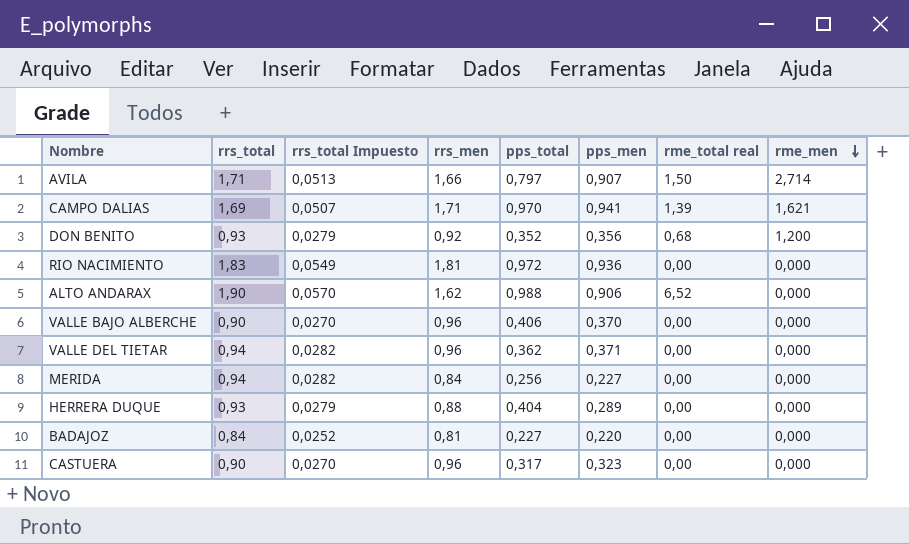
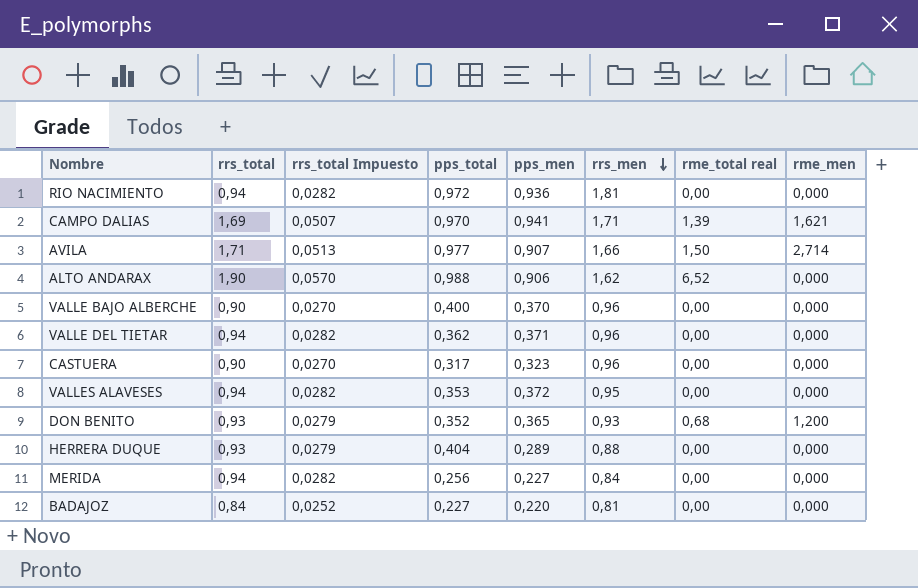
row order: rme_men descending -> rrs_men descending
column rrs_men | position: 4 -> 6
RIO NACIMIENTO | rrs_total: 1,83 -> 0,94
RIO NACIMIENTO | rrs_total Impuesto: 0,0549 -> 0,0282
AVILA | pps_total: 0,797 -> 0,977
VALLE BAJO ALBERCHE | pps_total: 0,406 -> 0,400
row VALLES ALAVESES: none -> 0,94 | 0,0282 | 0,353 | 0,372 | 0,95 | 0,00 | 0,000
DON BENITO | pps_men: 0,356 -> 0,365
DON BENITO | rrs_men: 0,92 -> 0,93

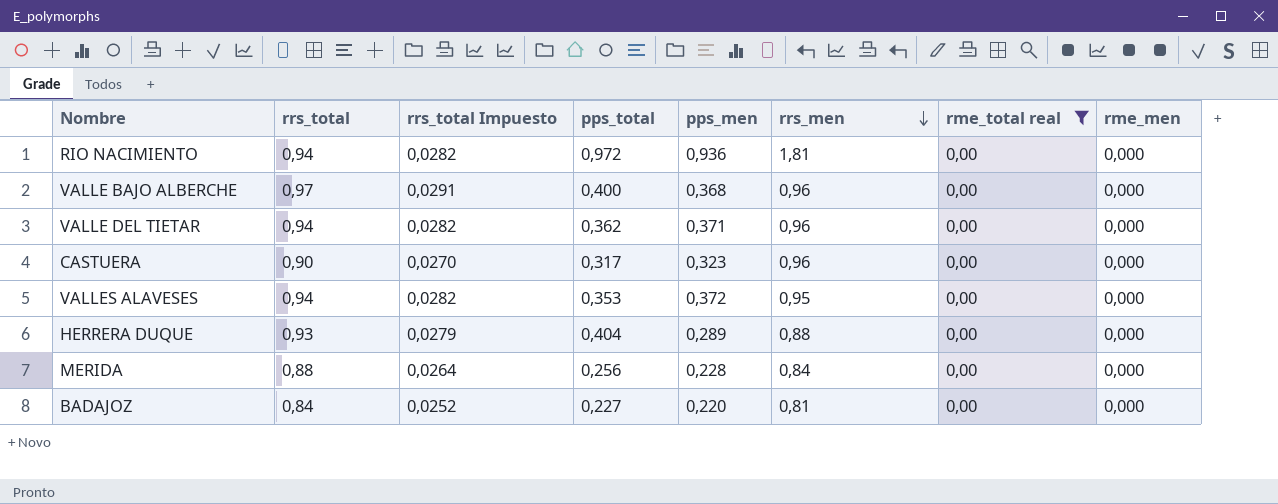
filter: none -> rme_total real = 0,00
VALLE BAJO ALBERCHE | rrs_total: 0,90 -> 0,97
VALLE BAJO ALBERCHE | rrs_total Impuesto: 0,0270 -> 0,0291
VALLE BAJO ALBERCHE | pps_men: 0,370 -> 0,368
MERIDA | rrs_total: 0,94 -> 0,88
MERIDA | rrs_total Impuesto: 0,0282 -> 0,0264
MERIDA | pps_men: 0,227 -> 0,228

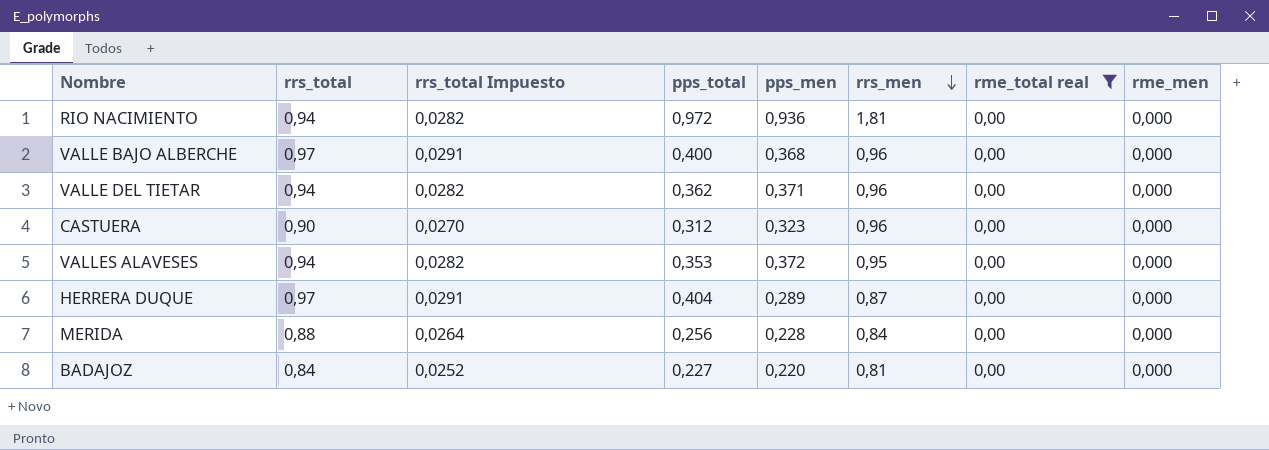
CASTUERA | pps_total: 0,317 -> 0,312
HERRERA DUQUE | rrs_total: 0,93 -> 0,97
HERRERA DUQUE | rrs_total Impuesto: 0,0279 -> 0,0291
HERRERA DUQUE | rrs_men: 0,88 -> 0,87

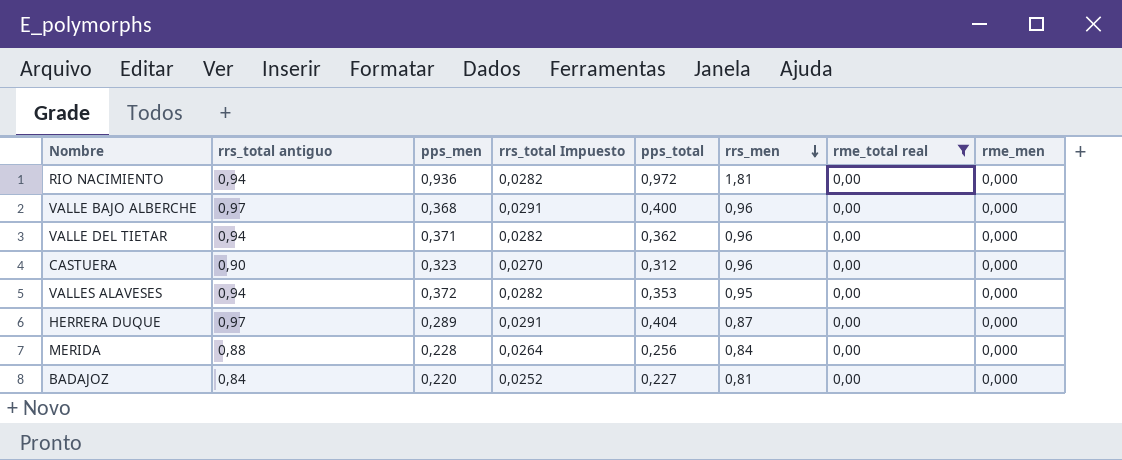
column name: rrs_total -> rrs_total antiguo
column pps_men | position: 5 -> 3

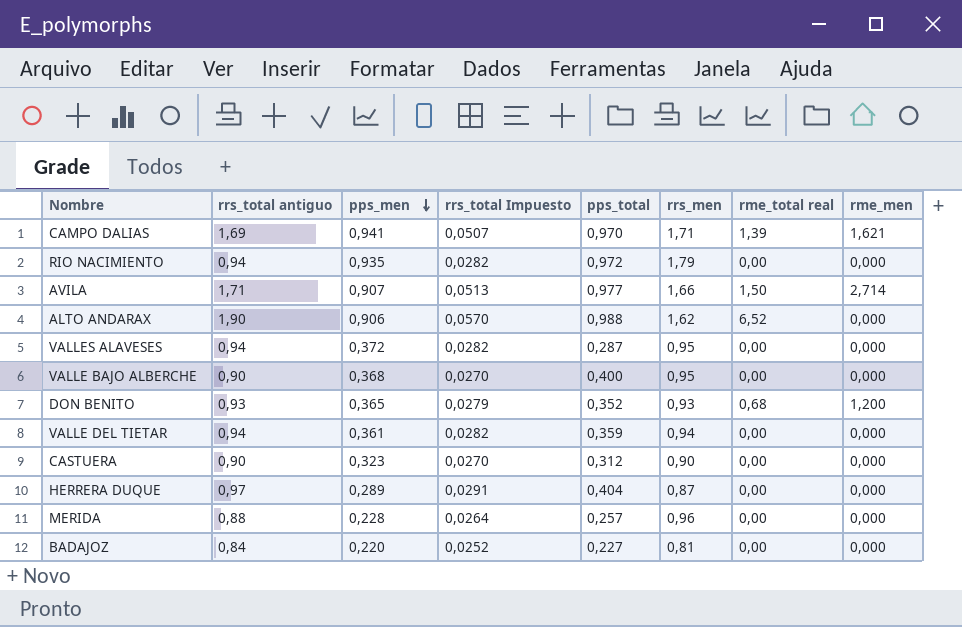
filter: rme_total real = 0,00 -> none
row order: rrs_men descending -> pps_men descending
RIO NACIMIENTO | pps_men: 0,936 -> 0,935
RIO NACIMIENTO | rrs_men: 1,81 -> 1,79
VALLES ALAVESES | pps_total: 0,353 -> 0,287
VALLE BAJO ALBERCHE | rrs_total antiguo: 0,97 -> 0,90
VALLE BAJO ALBERCHE | rrs_total Impuesto: 0,0291 -> 0,0270
VALLE BAJO ALBERCHE | rrs_men: 0,96 -> 0,95
VALLE DEL TIETAR | pps_men: 0,371 -> 0,361
VALLE DEL TIETAR | pps_total: 0,362 -> 0,359
VALLE DEL TIETAR | rrs_men: 0,96 -> 0,94
CASTUERA | rrs_men: 0,96 -> 0,90
MERIDA | pps_total: 0,256 -> 0,257
MERIDA | rrs_men: 0,84 -> 0,96

